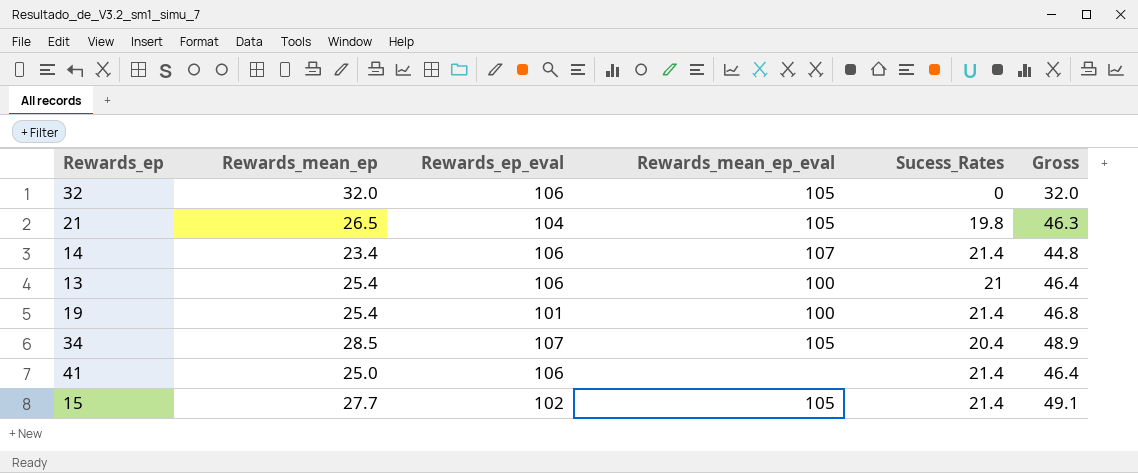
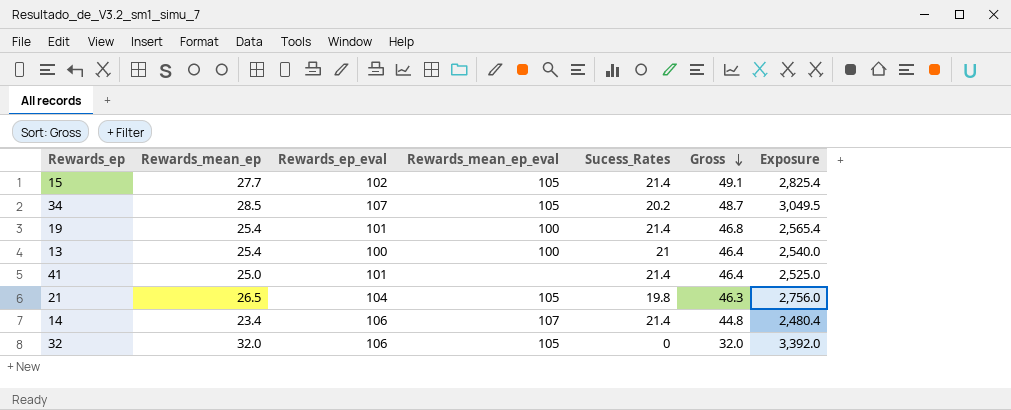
row order: none -> Gross descending
column Exposure | formula: none -> [Rewards_mean_ep] * [Rewards_ep_eval]
34 | Sucess_Rates: 20.4 -> 20.2
34 | Gross: 48.9 -> 48.7
13 | Rewards_ep_eval: 106 -> 100
41 | Rewards_ep_eval: 106 -> 101

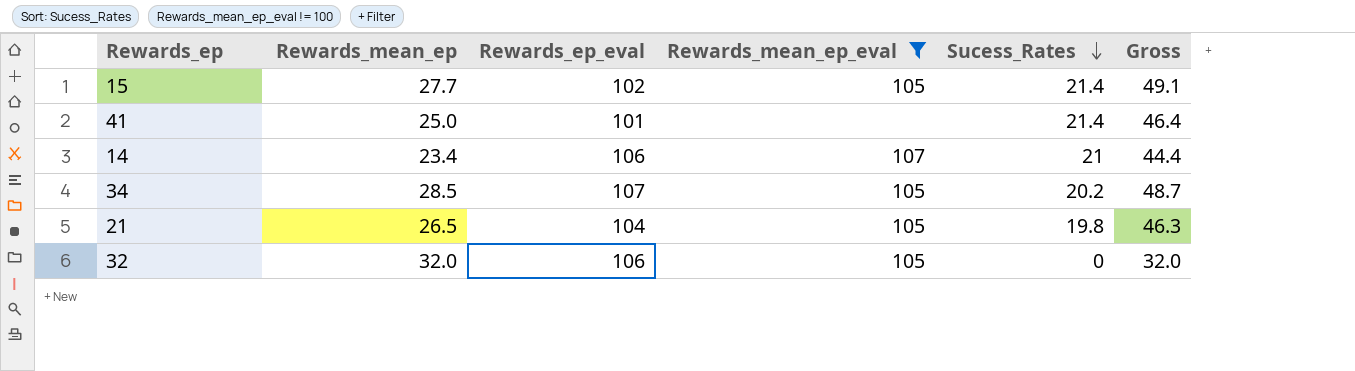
filter: none -> Rewards_mean_ep_eval != 100
row order: Gross descending -> Sucess_Rates descending
column Exposure | formula: [Rewards_mean_ep] * [Rewards_ep_eval] -> none
14 | Sucess_Rates: 21.4 -> 21
14 | Gross: 44.8 -> 44.4

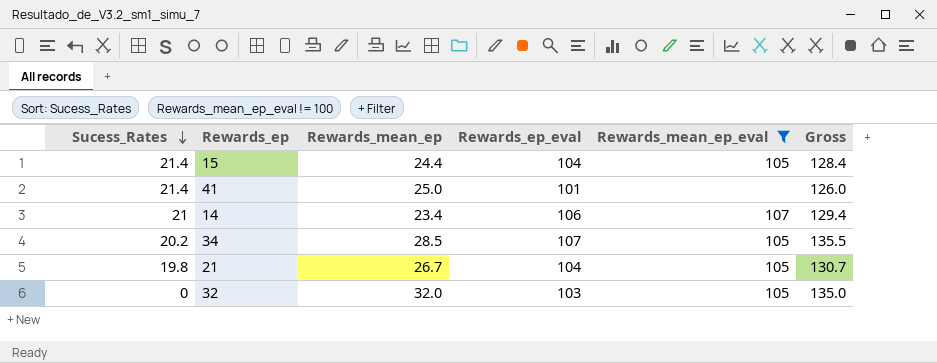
column Sucess_Rates | position: 5 -> 1
column Gross | formula: [Rewards_mean_ep] + [Sucess_Rates] -> [Rewards_mean_ep] + [Rewards_ep_eval]
15 | Rewards_mean_ep: 27.7 -> 24.4
15 | Rewards_ep_eval: 102 -> 104
21 | Rewards_mean_ep: 26.5 -> 26.7
32 | Rewards_ep_eval: 106 -> 103

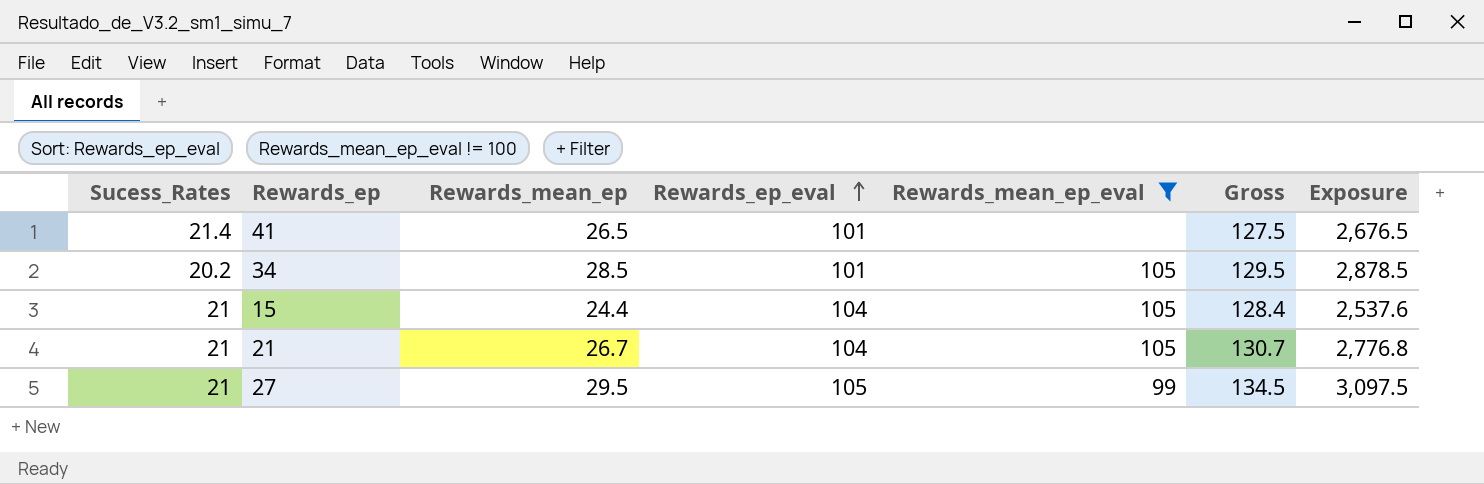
row order: Sucess_Rates descending -> Rewards_ep_eval ascending
column Exposure | formula: none -> [Rewards_mean_ep] * [Rewards_ep_eval]
row 14: 21 | 23.4 | 106 | 107 | 129.4 -> none
row 32: 0 | 32.0 | 103 | 105 | 135.0 -> none
41 | Rewards_mean_ep: 25.0 -> 26.5
41 | Gross: 126.0 -> 127.5
34 | Rewards_ep_eval: 107 -> 101
34 | Gross: 135.5 -> 129.5
15 | Sucess_Rates: 21.4 -> 21
21 | Sucess_Rates: 19.8 -> 21
row 27: none -> 21 | 29.5 | 105 | 99 | 134.5 | 3,097.5

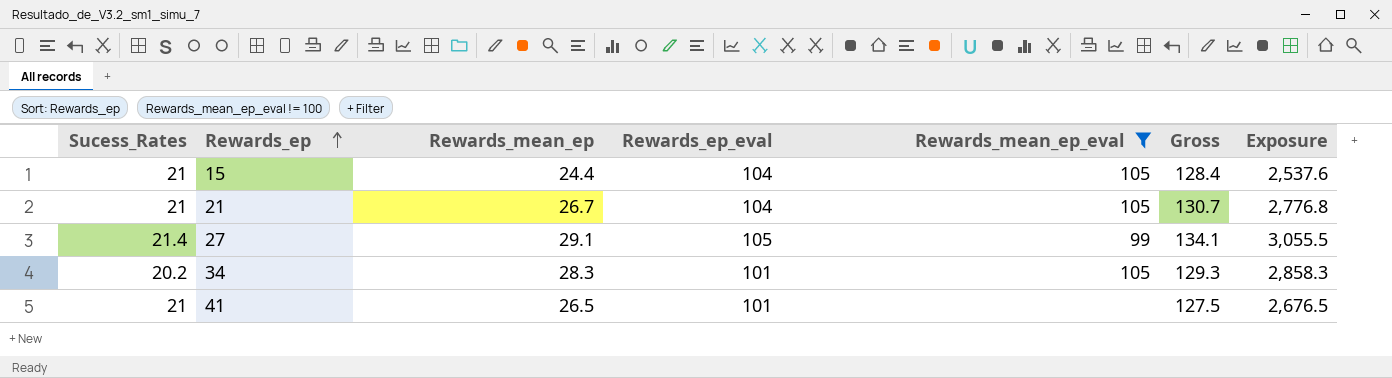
row order: Rewards_ep_eval ascending -> Rewards_ep ascending
27 | Sucess_Rates: 21 -> 21.4
27 | Rewards_mean_ep: 29.5 -> 29.1
27 | Gross: 134.5 -> 134.1
27 | Exposure: 3,097.5 -> 3,055.5
34 | Rewards_mean_ep: 28.5 -> 28.3
34 | Gross: 129.5 -> 129.3
34 | Exposure: 2,878.5 -> 2,858.3
41 | Sucess_Rates: 21.4 -> 21

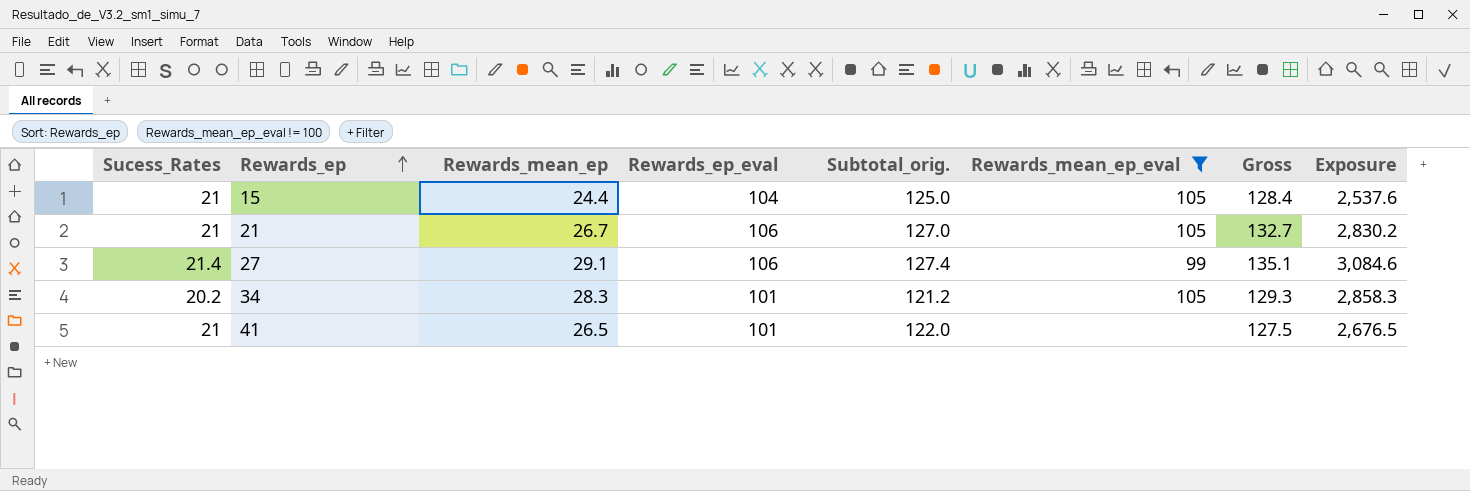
column Subtotal_orig. | formula: none -> [Sucess_Rates] + [Rewards_ep_eval]
21 | Rewards_ep_eval: 104 -> 106
21 | Gross: 130.7 -> 132.7
21 | Exposure: 2,776.8 -> 2,830.2
27 | Rewards_ep_eval: 105 -> 106
27 | Gross: 134.1 -> 135.1
27 | Exposure: 3,055.5 -> 3,084.6

